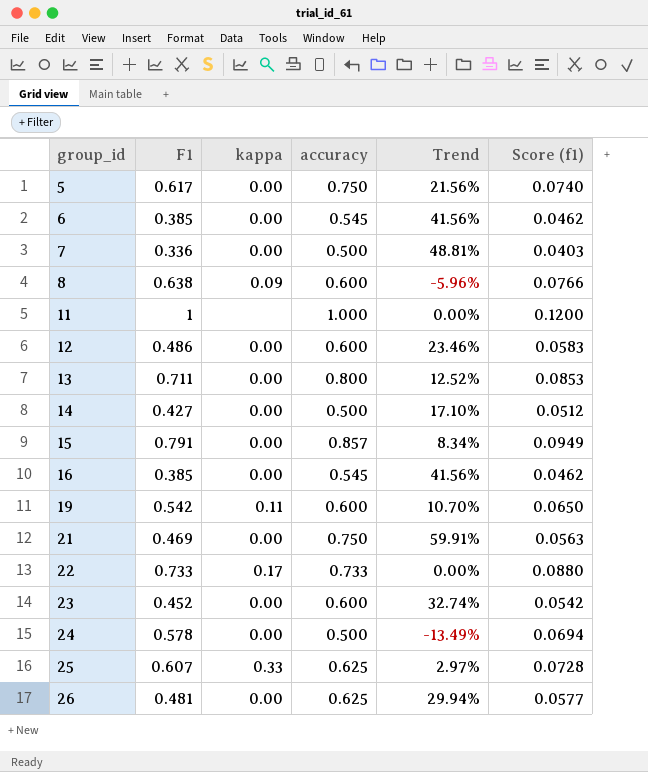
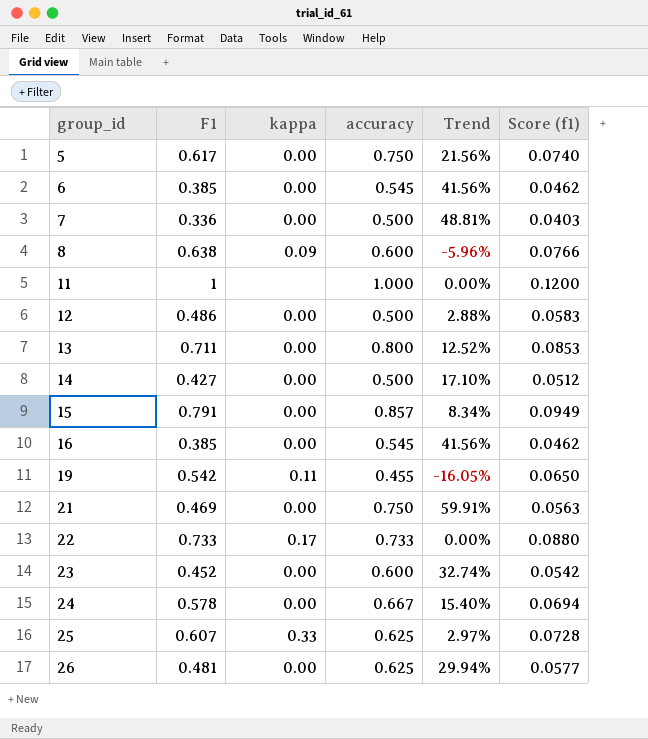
12 | accuracy: 0.600 -> 0.500
12 | Trend: 23.46% -> 2.88%
19 | accuracy: 0.600 -> 0.455
19 | Trend: 10.70% -> -16.05%
24 | accuracy: 0.500 -> 0.667
24 | Trend: -13.49% -> 15.40%

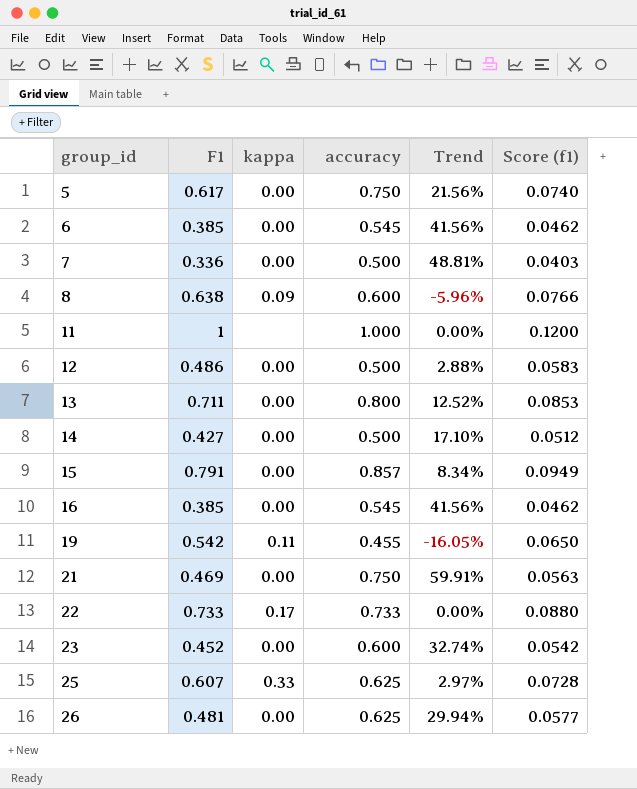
row 24: 0.578 | 0.00 | 0.667 | 15.40% | 0.0694 -> none

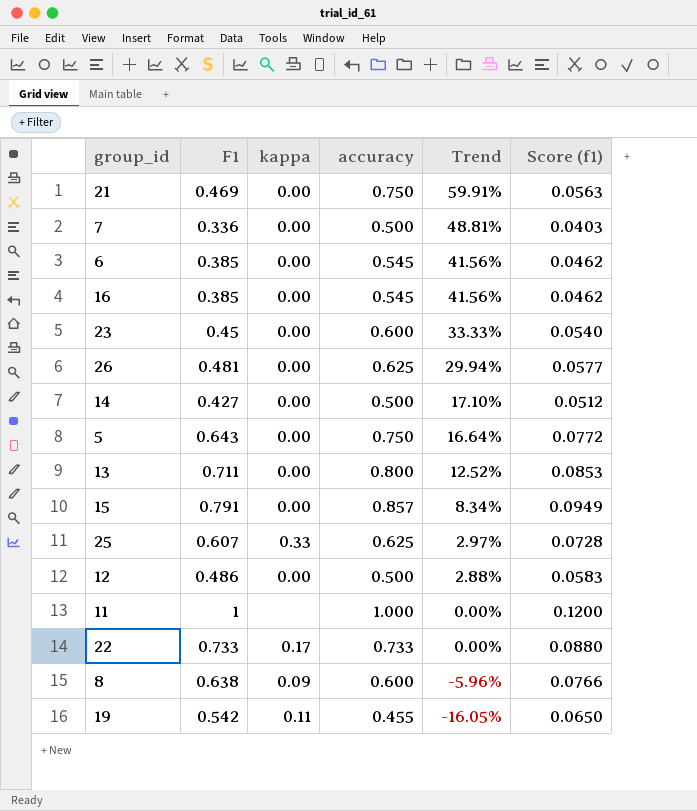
row order: group_id ascending -> Trend descending
23 | F1: 0.452 -> 0.45
23 | Trend: 32.74% -> 33.33%
23 | Score (f1): 0.0542 -> 0.0540
5 | F1: 0.617 -> 0.643
5 | Trend: 21.56% -> 16.64%
5 | Score (f1): 0.0740 -> 0.0772

